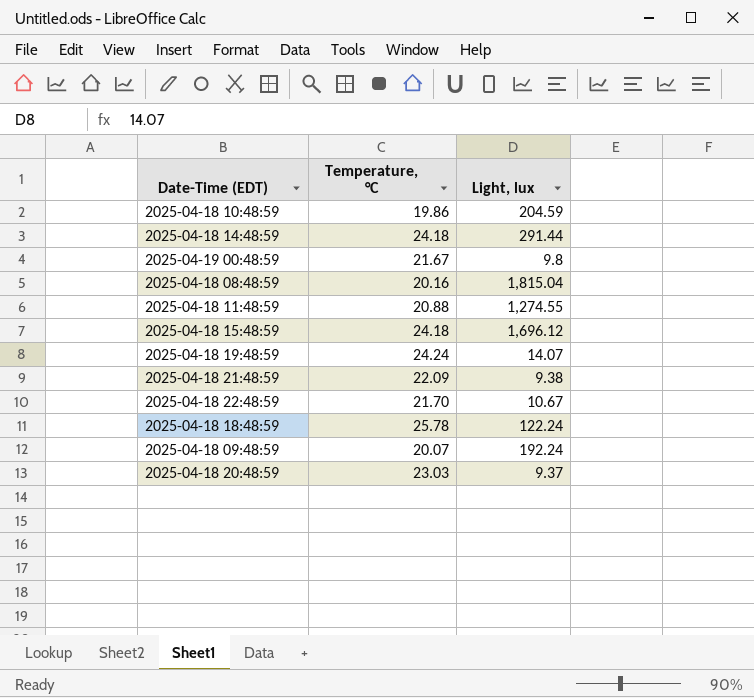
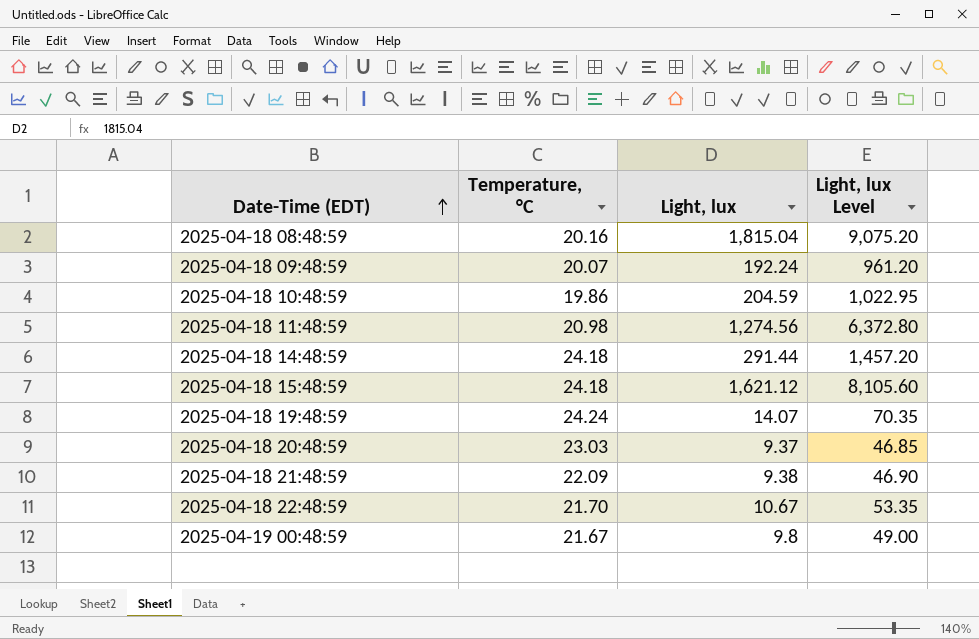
row order: none -> Date-Time (EDT) ascending
column Light, lux Level | formula: none -> [Light, lux] * 5
row 2025-04-18 18:48:59: 25.78 | 122.24 -> none
2025-04-18 11:48:59 | Temperature, °C: 20.88 -> 20.98
2025-04-18 11:48:59 | Light, lux: 1,274.55 -> 1,274.56
2025-04-18 15:48:59 | Light, lux: 1,696.12 -> 1,621.12

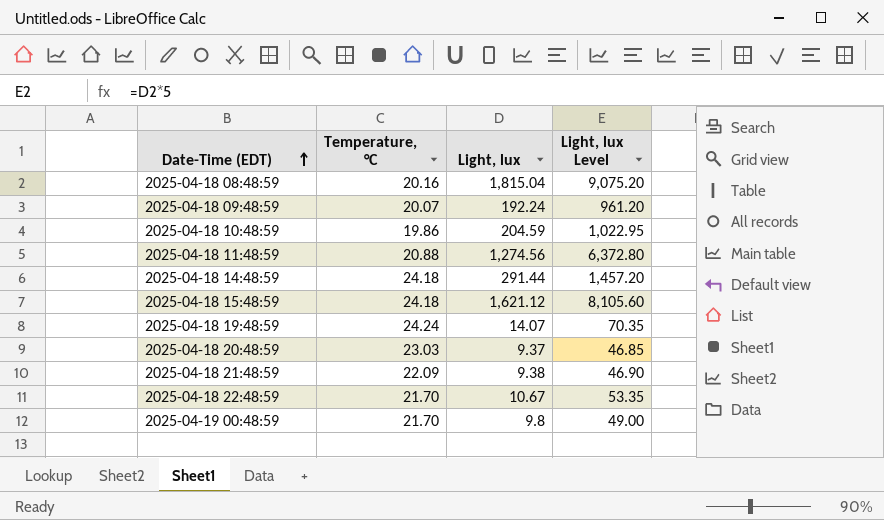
2025-04-18 11:48:59 | Temperature, °C: 20.98 -> 20.88
2025-04-19 00:48:59 | Temperature, °C: 21.67 -> 21.70

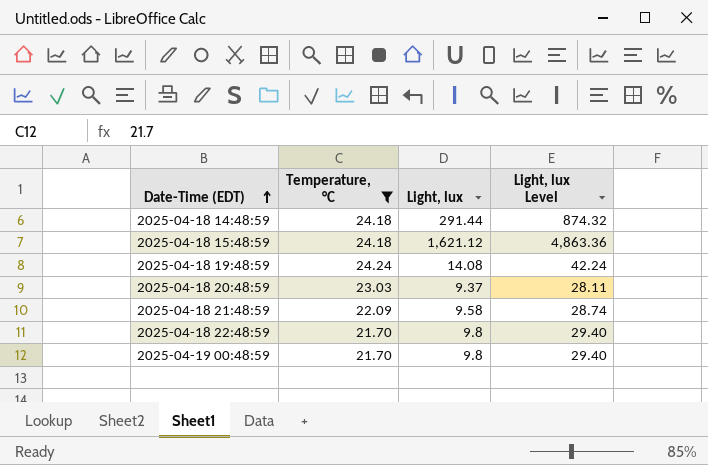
filter: none -> Temperature, °C >= 21.70
column Light, lux Level | formula: [Light, lux] * 5 -> [Light, lux] * 3
2025-04-18 19:48:59 | Light, lux: 14.07 -> 14.08
2025-04-18 21:48:59 | Light, lux: 9.38 -> 9.58
2025-04-18 22:48:59 | Light, lux: 10.67 -> 9.8

